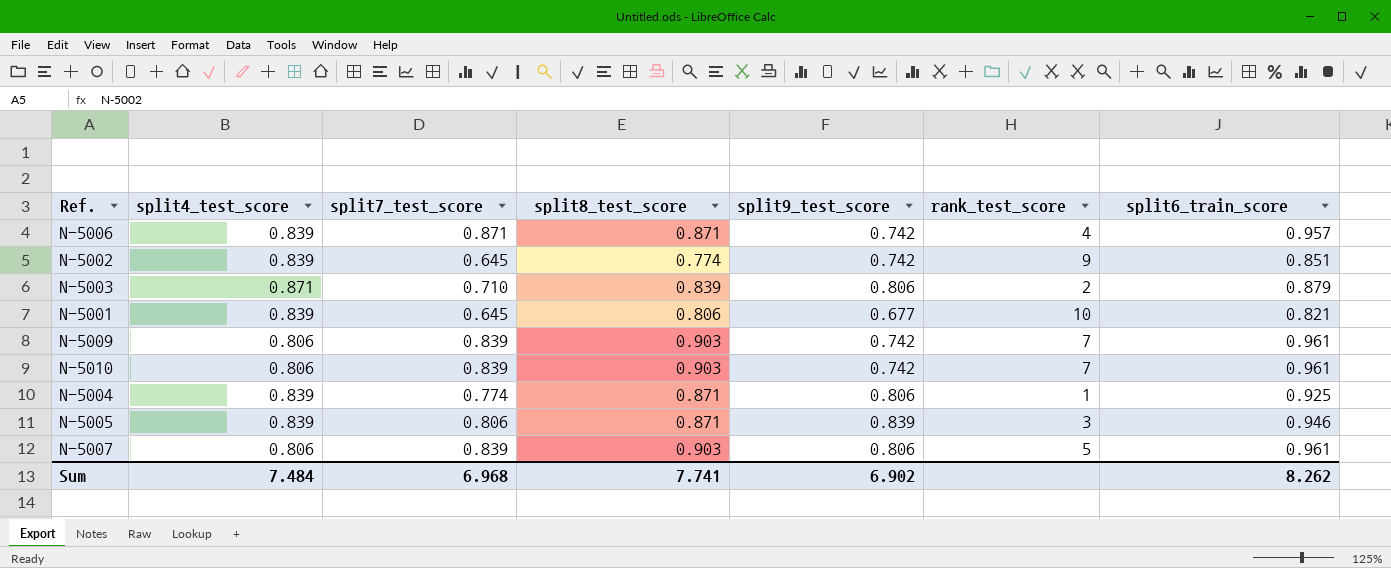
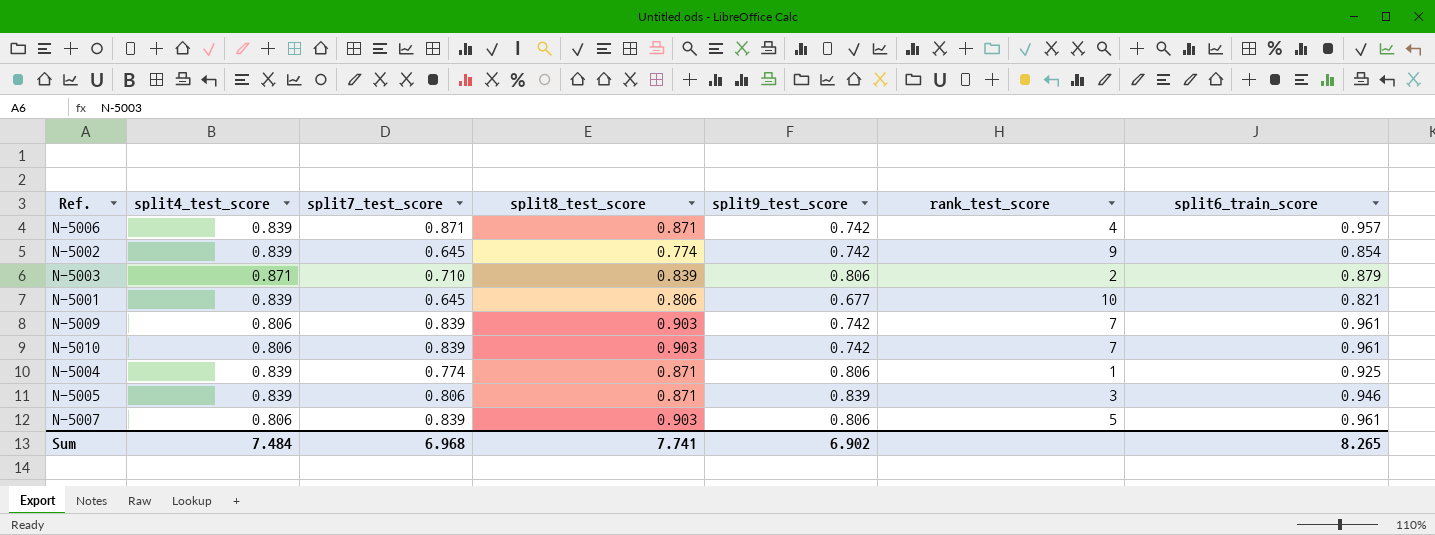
N-5002 | split6_train_score: 0.851 -> 0.854
Sum | split6_train_score: 8.262 -> 8.265

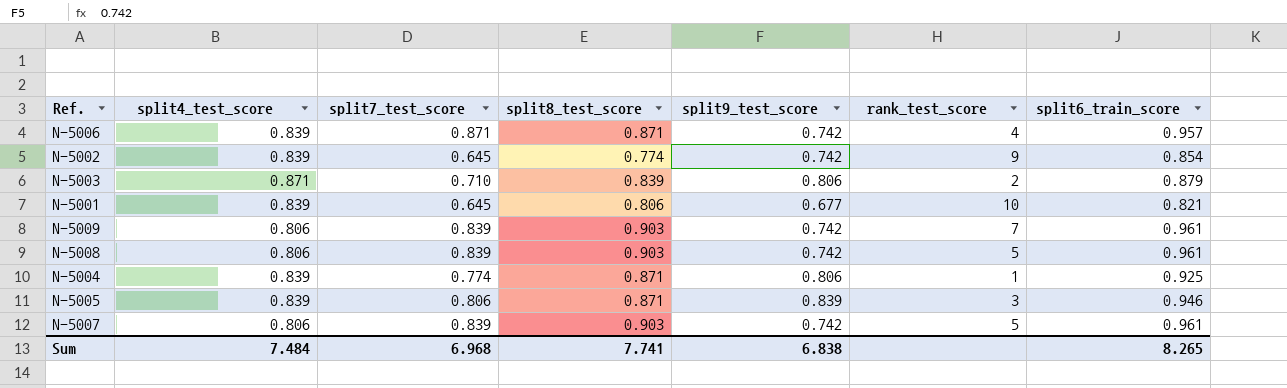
row N-5010: 0.806 | 0.839 | 0.903 | 0.742 | 7 | 0.961 -> none
row N-5008: none -> 0.806 | 0.839 | 0.903 | 0.742 | 5 | 0.961
N-5007 | split9_test_score: 0.806 -> 0.742
Sum | split9_test_score: 6.902 -> 6.838

